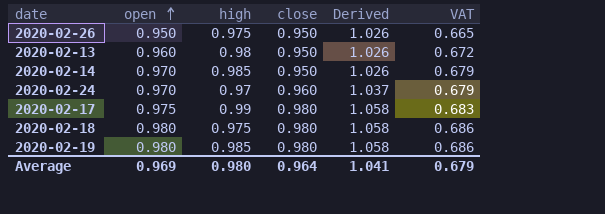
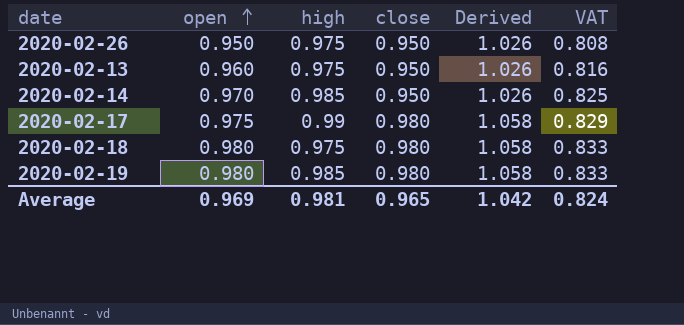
column VAT | formula: [open] * 0.7 -> [open] * 0.85
row 2020-02-24: 0.970 | 0.97 | 0.960 | 1.037 | 0.679 -> none
2020-02-13 | high: 0.98 -> 0.975
Average | high: 0.980 -> 0.981
Average | close: 0.964 -> 0.965
Average | Derived: 1.041 -> 1.042
Average | VAT: 0.679 -> 0.824

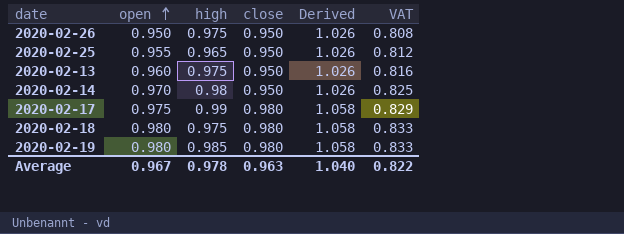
row 2020-02-25: none -> 0.955 | 0.965 | 0.950 | 1.026 | 0.812
2020-02-14 | high: 0.985 -> 0.98
Average | open: 0.969 -> 0.967
Average | high: 0.981 -> 0.978
Average | close: 0.965 -> 0.963
Average | Derived: 1.042 -> 1.040
Average | VAT: 0.824 -> 0.822

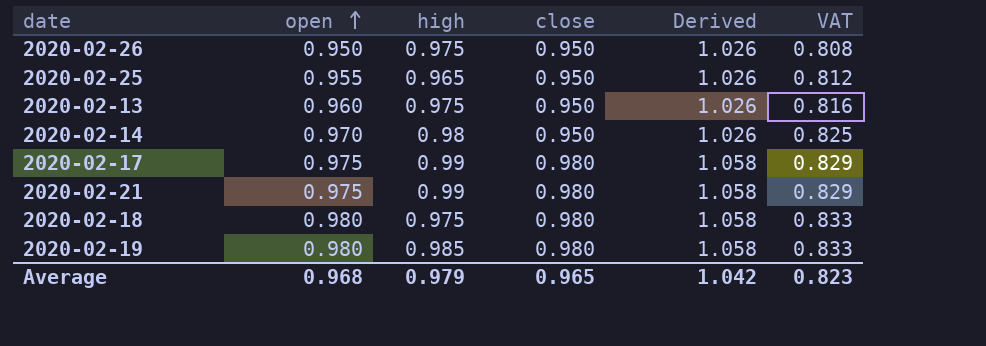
row 2020-02-21: none -> 0.975 | 0.99 | 0.980 | 1.058 | 0.829
Average | open: 0.967 -> 0.968
Average | high: 0.978 -> 0.979
Average | close: 0.963 -> 0.965
Average | Derived: 1.040 -> 1.042
Average | VAT: 0.822 -> 0.823

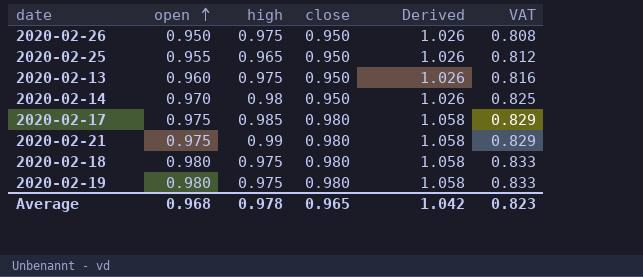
2020-02-17 | high: 0.99 -> 0.985
2020-02-19 | high: 0.985 -> 0.975
Average | high: 0.979 -> 0.978

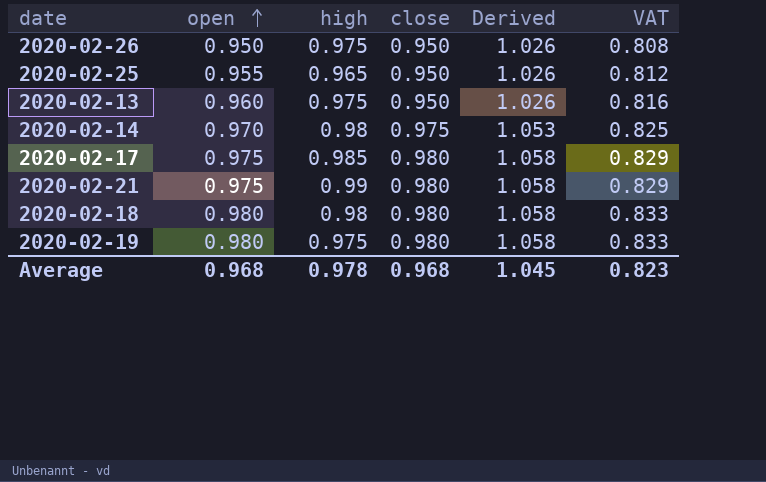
2020-02-14 | close: 0.950 -> 0.975
2020-02-14 | Derived: 1.026 -> 1.053
2020-02-18 | high: 0.975 -> 0.98
Average | close: 0.965 -> 0.968
Average | Derived: 1.042 -> 1.045

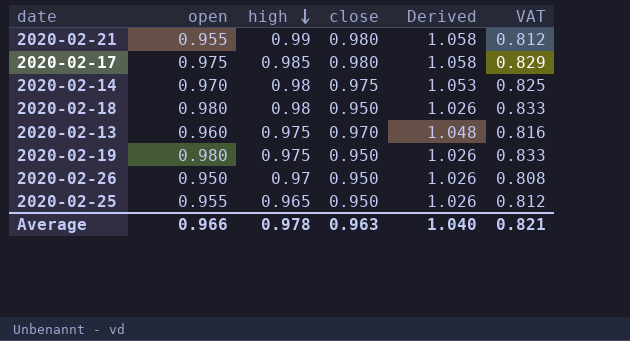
row order: open ascending -> high descending
2020-02-21 | open: 0.975 -> 0.955
2020-02-21 | VAT: 0.829 -> 0.812
2020-02-18 | close: 0.980 -> 0.950
2020-02-18 | Derived: 1.058 -> 1.026
2020-02-13 | close: 0.950 -> 0.970
2020-02-13 | Derived: 1.026 -> 1.048
2020-02-19 | close: 0.980 -> 0.950
2020-02-19 | Derived: 1.058 -> 1.026
2020-02-26 | high: 0.975 -> 0.97
Average | open: 0.968 -> 0.966
Average | close: 0.968 -> 0.963
Average | Derived: 1.045 -> 1.040
Average | VAT: 0.823 -> 0.821

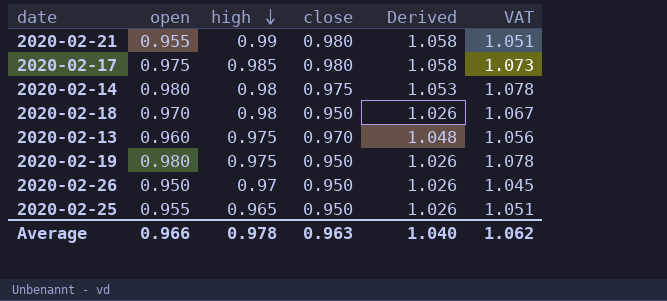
column VAT | formula: [open] * 0.85 -> [open] * 1.1
2020-02-14 | open: 0.970 -> 0.980
2020-02-18 | open: 0.980 -> 0.970
Average | VAT: 0.821 -> 1.062

